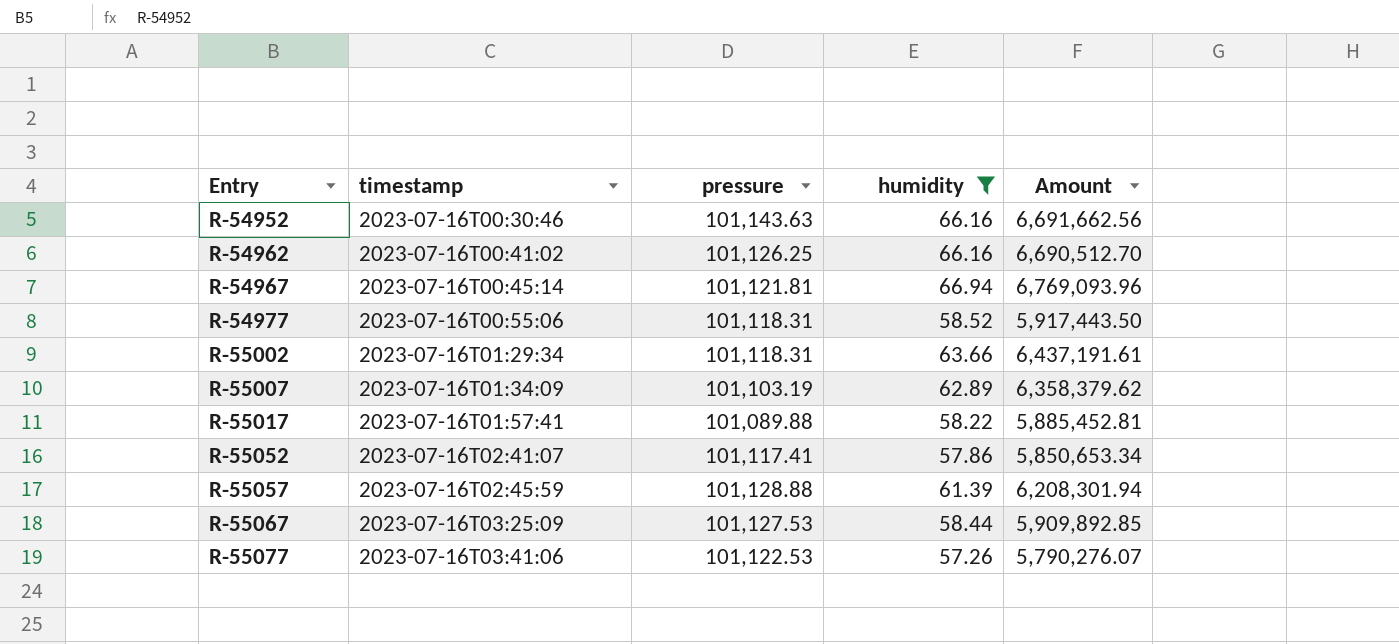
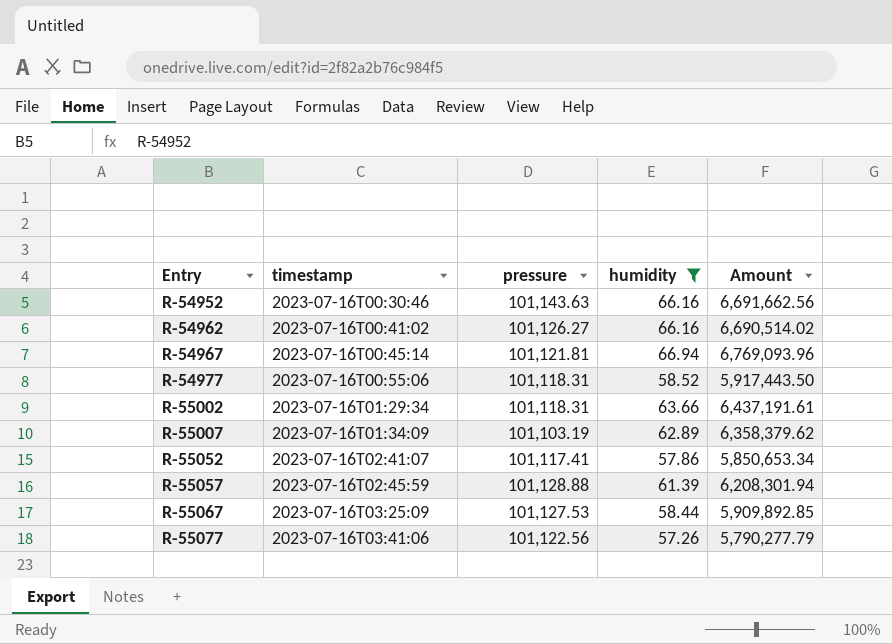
row R-55017: 2023-07-16T01:57:41 | 101,089.88 | 58.22 | 5,885,452.81 -> none
R-54962 | pressure: 101,126.25 -> 101,126.27
R-54962 | Amount: 6,690,512.70 -> 6,690,514.02
R-55077 | pressure: 101,122.53 -> 101,122.56
R-55077 | Amount: 5,790,276.07 -> 5,790,277.79

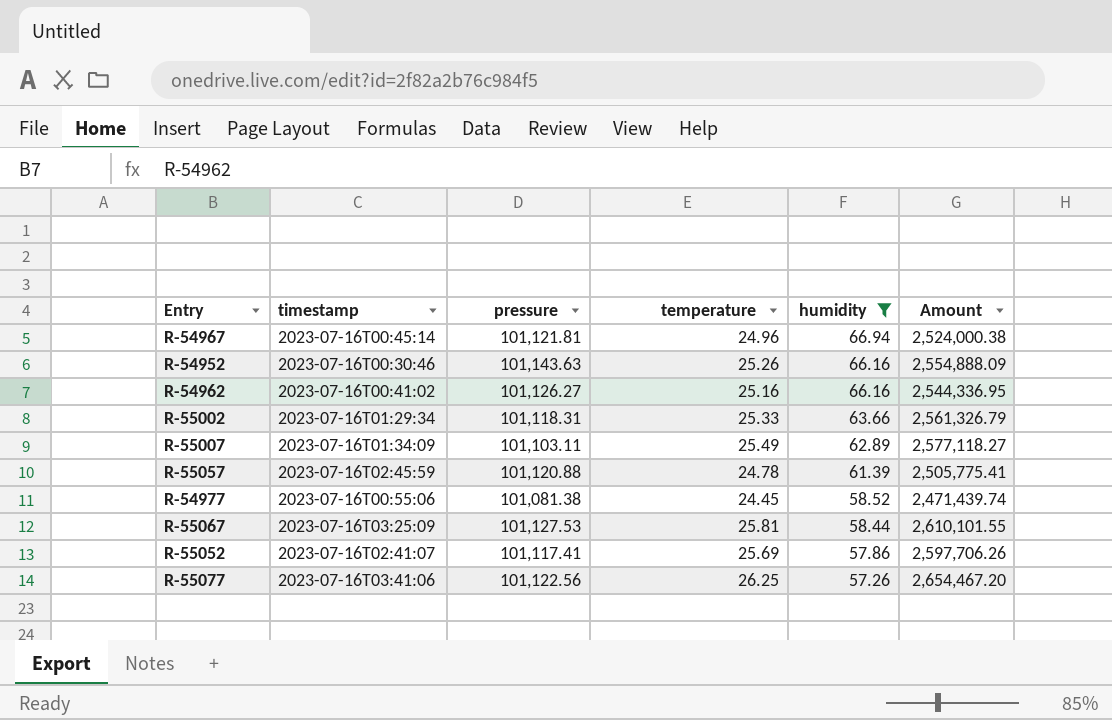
row order: Entry ascending -> humidity descending
column temperature | position: none -> 4
column Amount | formula: [pressure] * [humidity] -> [pressure] * [temperature]
R-55007 | pressure: 101,103.19 -> 101,103.11
R-55057 | pressure: 101,128.88 -> 101,120.88
R-54977 | pressure: 101,118.31 -> 101,081.38

